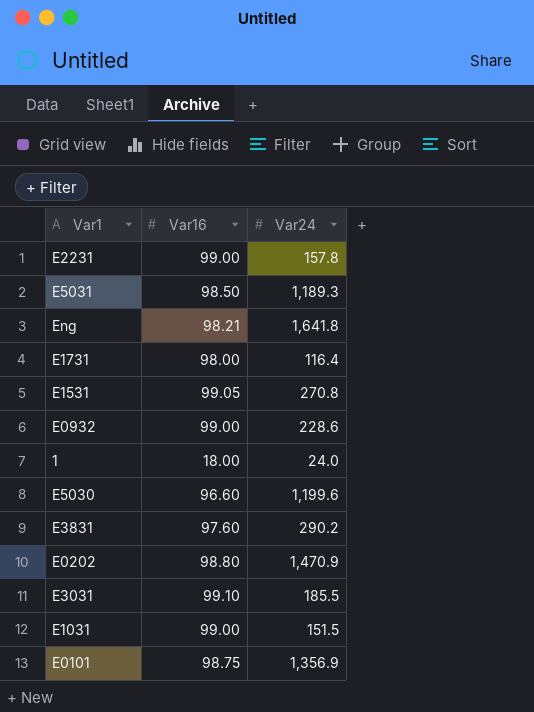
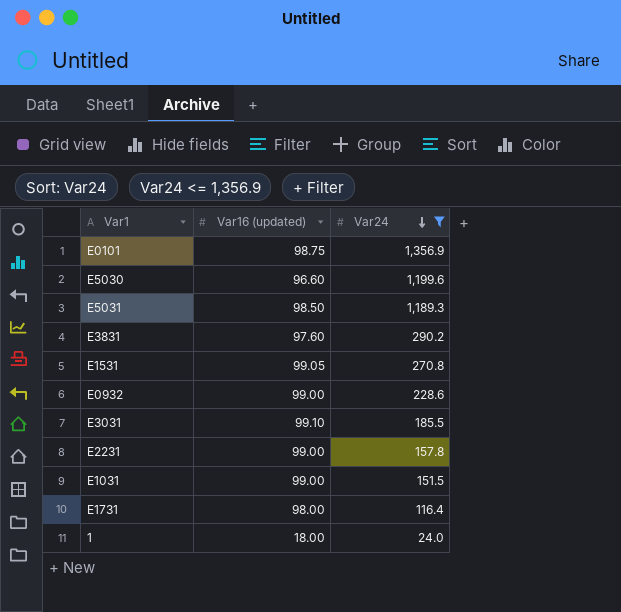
filter: none -> Var24 <= 1,356.9
row order: none -> Var24 descending
column name: Var16 -> Var16 (updated)

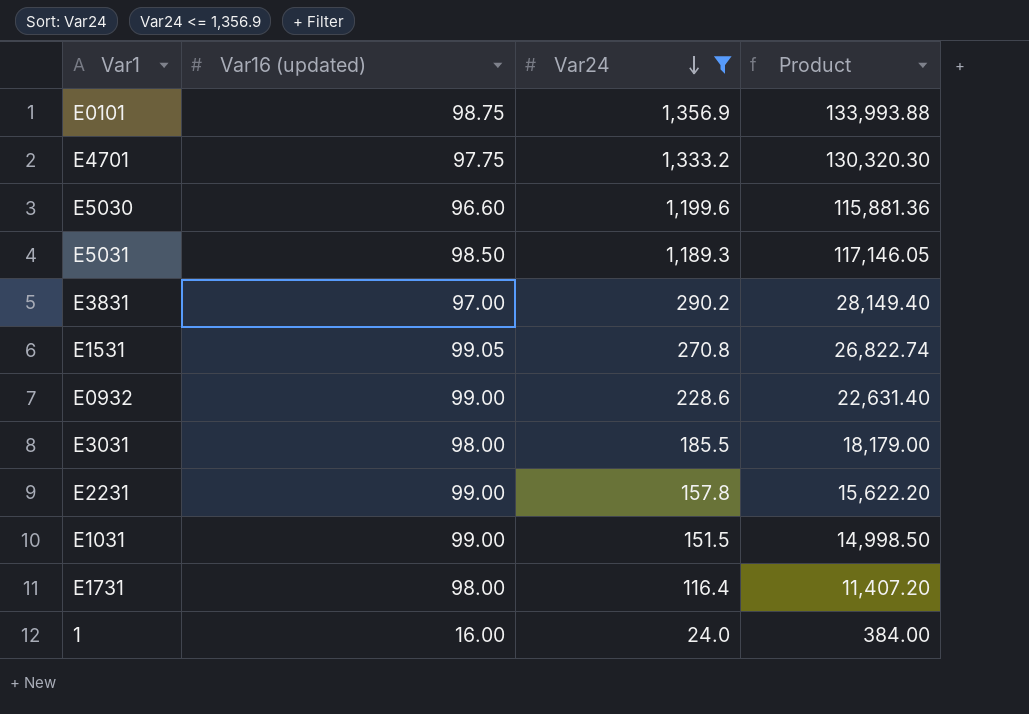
column Product | formula: none -> [Var16 (updated)] * [Var24]
row E4701: none -> 97.75 | 1,333.2 | 130,320.30
E3831 | Var16 (updated): 97.60 -> 97.00
E3031 | Var16 (updated): 99.10 -> 98.00
1 | Var16 (updated): 18.00 -> 16.00

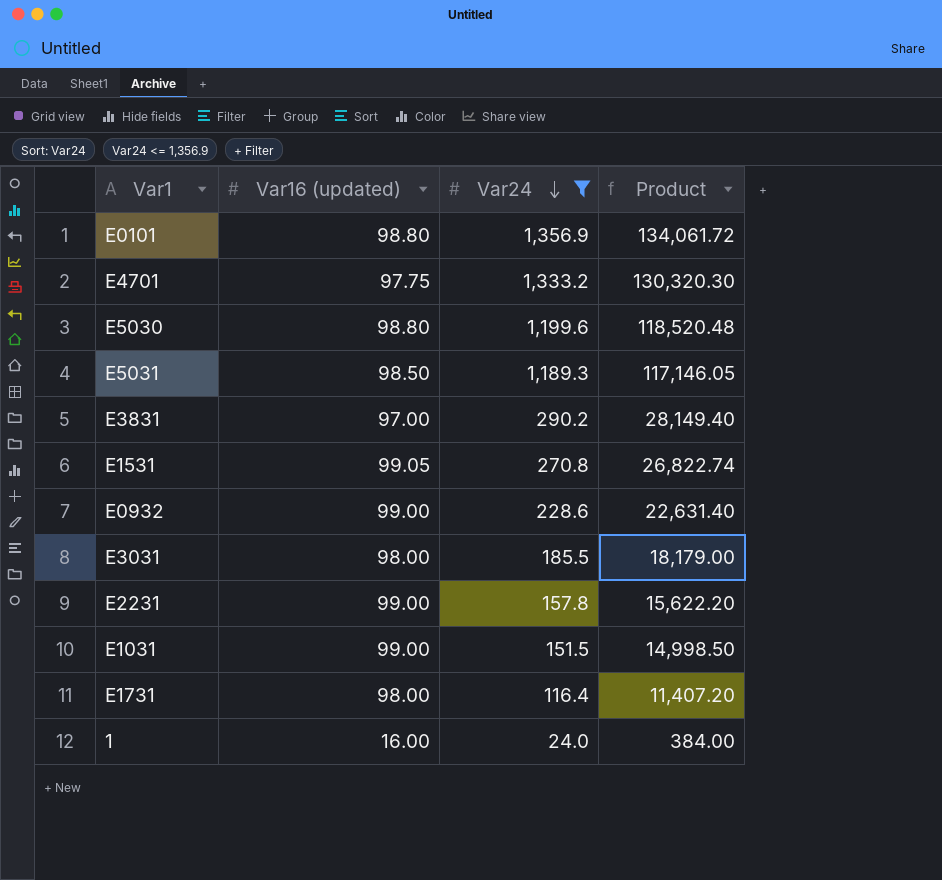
E0101 | Var16 (updated): 98.75 -> 98.80
E0101 | Product: 133,993.88 -> 134,061.72
E5030 | Var16 (updated): 96.60 -> 98.80
E5030 | Product: 115,881.36 -> 118,520.48

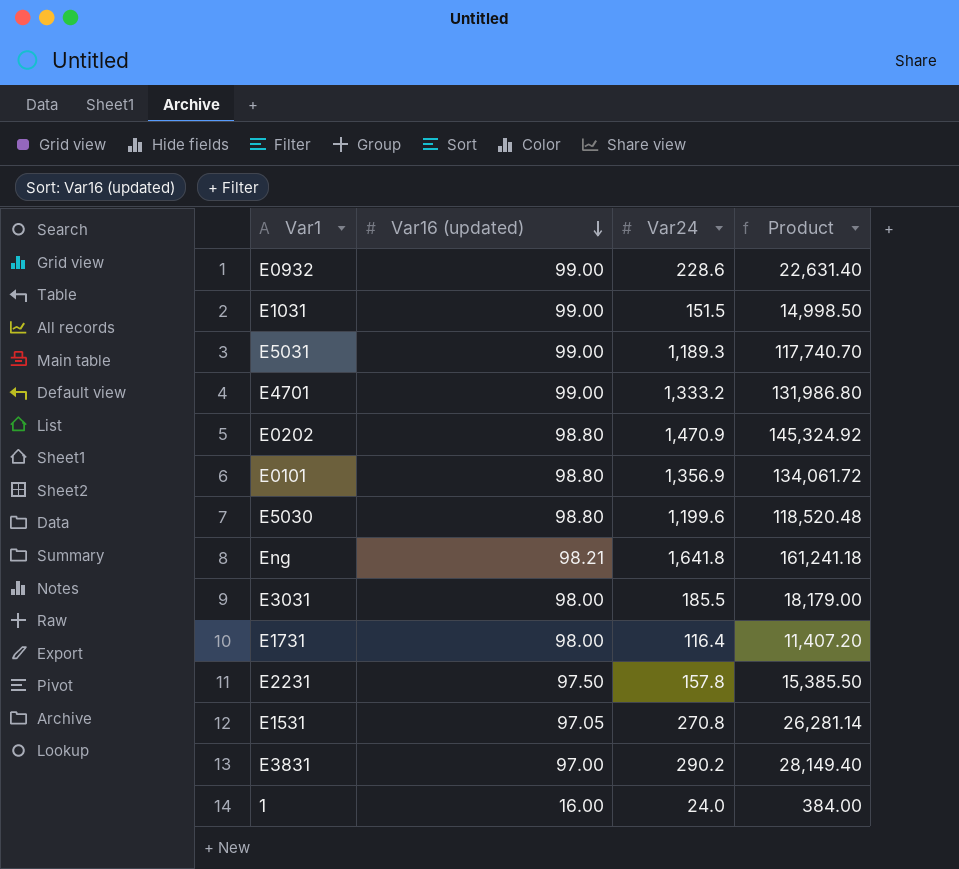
filter: Var24 <= 1,356.9 -> none
row order: Var24 descending -> Var16 (updated) descending
E5031 | Var16 (updated): 98.50 -> 99.00
E5031 | Product: 117,146.05 -> 117,740.70
E4701 | Var16 (updated): 97.75 -> 99.00
E4701 | Product: 130,320.30 -> 131,986.80
E2231 | Var16 (updated): 99.00 -> 97.50
E2231 | Product: 15,622.20 -> 15,385.50
E1531 | Var16 (updated): 99.05 -> 97.05
E1531 | Product: 26,822.74 -> 26,281.14

